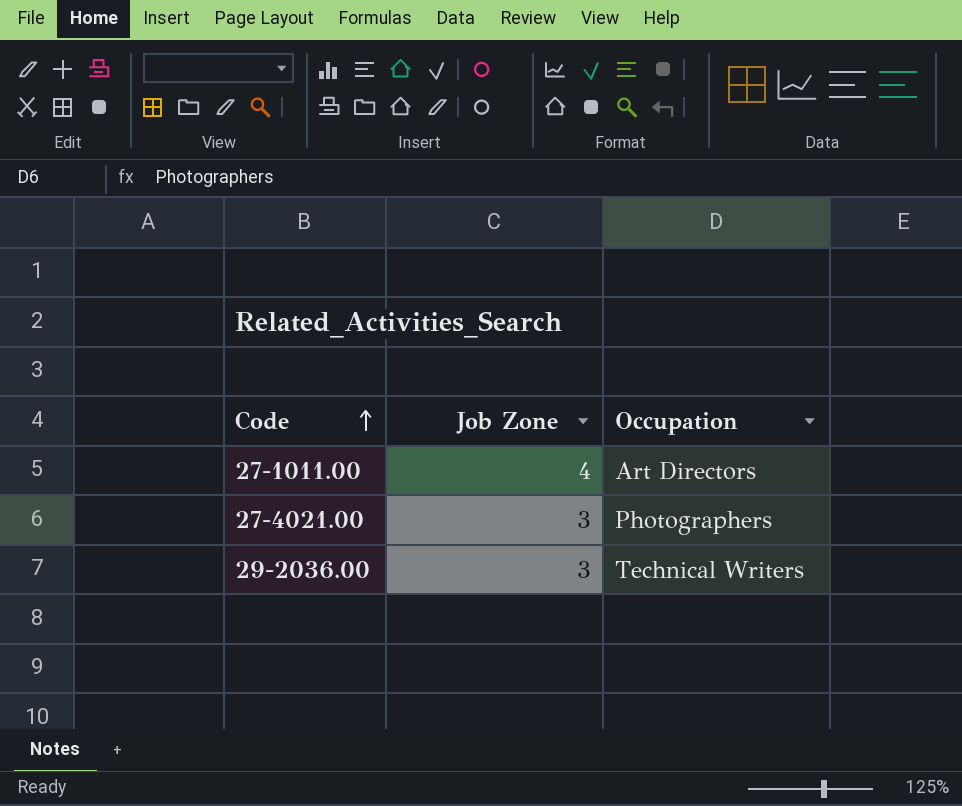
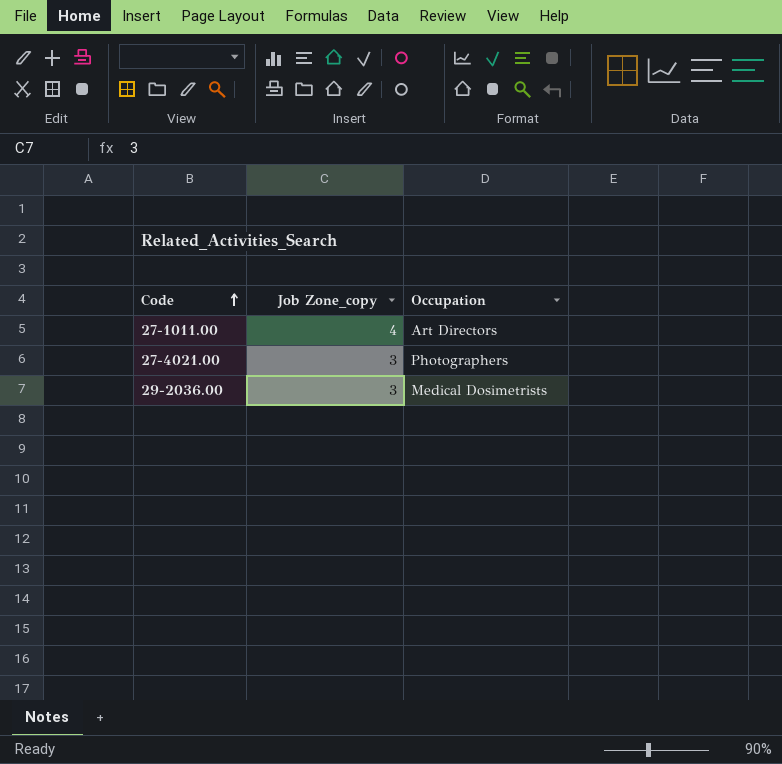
column name: Job Zone -> Job Zone_copy
29-2036.00 | Occupation: Technical Writers -> Medical Dosimetrists

